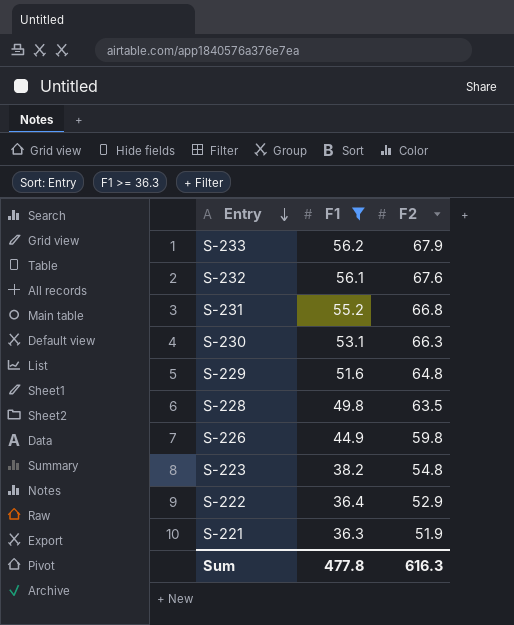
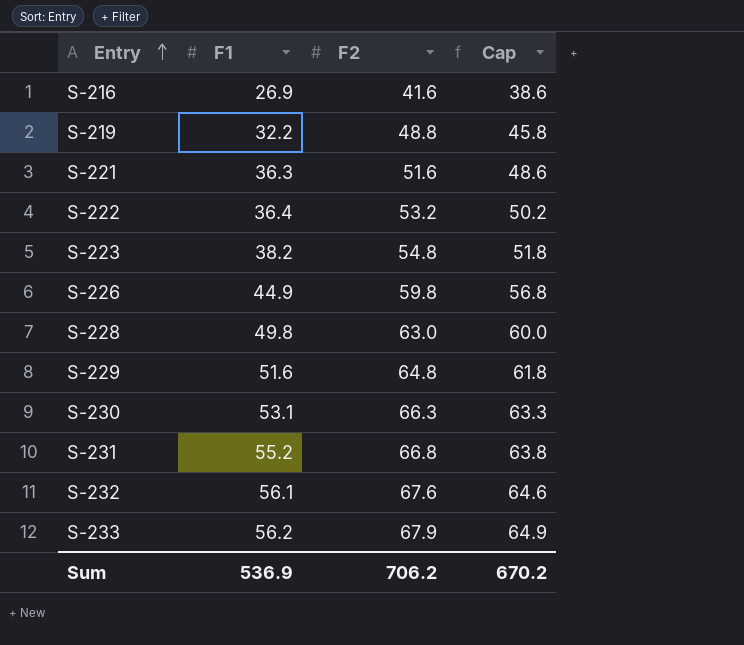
filter: F1 >= 36.3 -> none
row order: Entry descending -> Entry ascending
column Cap | formula: none -> [F2] - 3
S-221 | F2: 51.9 -> 51.6
S-222 | F2: 52.9 -> 53.2
S-228 | F2: 63.5 -> 63.0
Sum | F1: 477.8 -> 536.9
Sum | F2: 616.3 -> 706.2

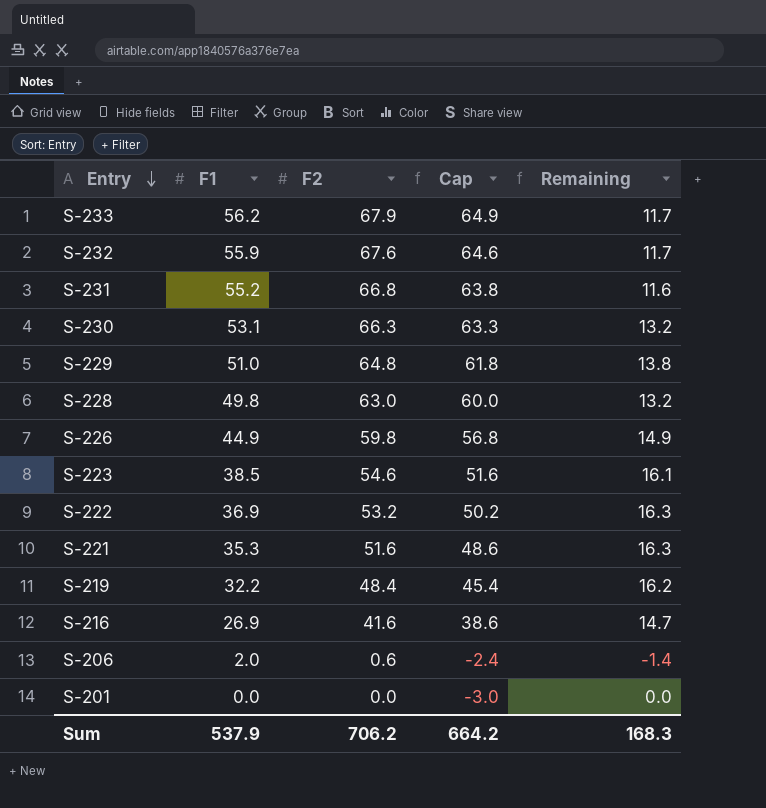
row order: Entry ascending -> Entry descending
column Remaining | formula: none -> [F2] - [F1]
S-232 | F1: 56.1 -> 55.9
S-229 | F1: 51.6 -> 51.0
S-223 | F1: 38.2 -> 38.5
S-223 | F2: 54.8 -> 54.6
S-223 | Cap: 51.8 -> 51.6
S-222 | F1: 36.4 -> 36.9
S-221 | F1: 36.3 -> 35.3
S-219 | F2: 48.8 -> 48.4
S-219 | Cap: 45.8 -> 45.4
row S-206: none -> 2.0 | 0.6 | -2.4 | -1.4
row S-201: none -> 0.0 | 0.0 | -3.0 | 0.0
Sum | F1: 536.9 -> 537.9
Sum | Cap: 670.2 -> 664.2

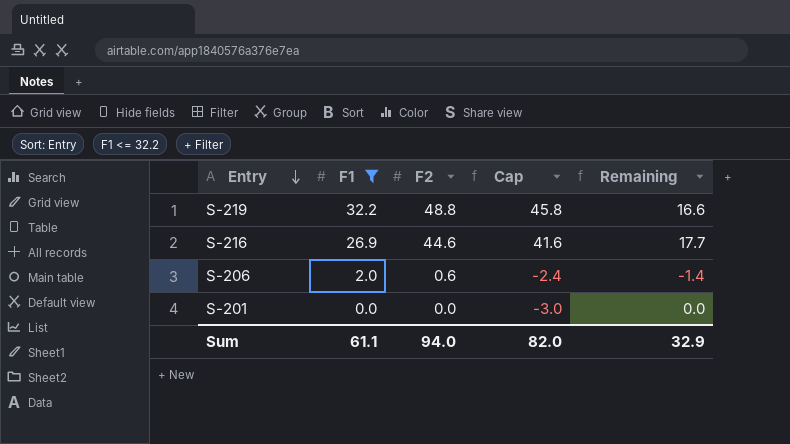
filter: none -> F1 <= 32.2
S-219 | F2: 48.4 -> 48.8
S-219 | Cap: 45.4 -> 45.8
S-219 | Remaining: 16.2 -> 16.6
S-216 | F2: 41.6 -> 44.6
S-216 | Cap: 38.6 -> 41.6
S-216 | Remaining: 14.7 -> 17.7
Sum | F1: 537.9 -> 61.1
Sum | F2: 706.2 -> 94.0
Sum | Cap: 664.2 -> 82.0
Sum | Remaining: 168.3 -> 32.9

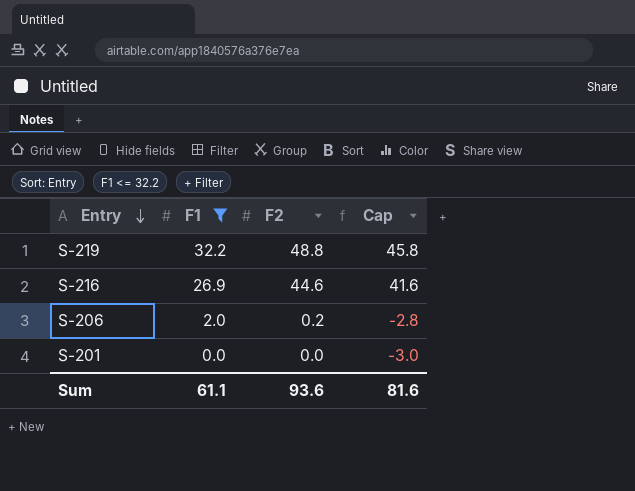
column Remaining | formula: [F2] - [F1] -> none
S-206 | F2: 0.6 -> 0.2
S-206 | Cap: -2.4 -> -2.8
Sum | F2: 94.0 -> 93.6
Sum | Cap: 82.0 -> 81.6

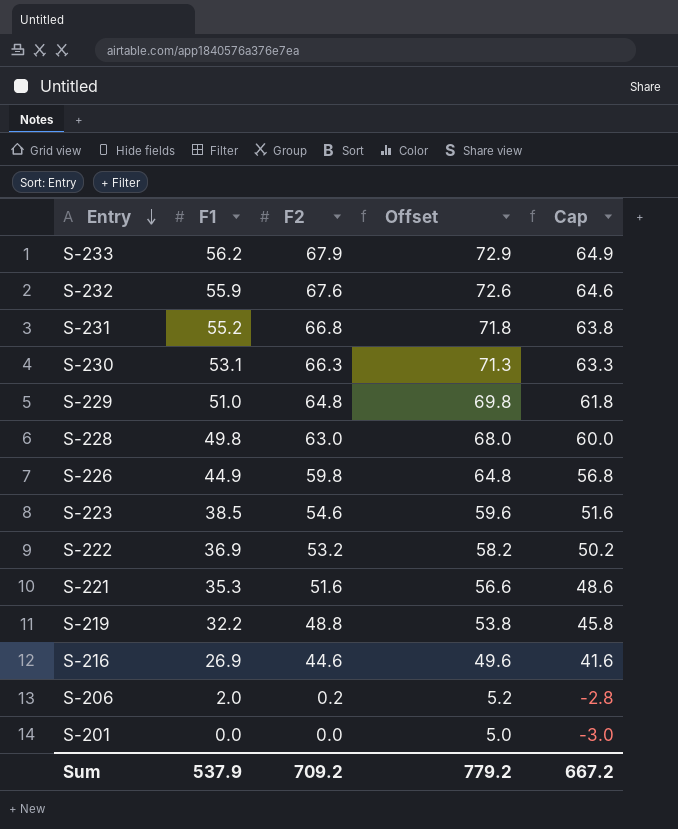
filter: F1 <= 32.2 -> none
column Offset | formula: none -> [F2] + 5
Sum | F1: 61.1 -> 537.9
Sum | F2: 93.6 -> 709.2
Sum | Cap: 81.6 -> 667.2

